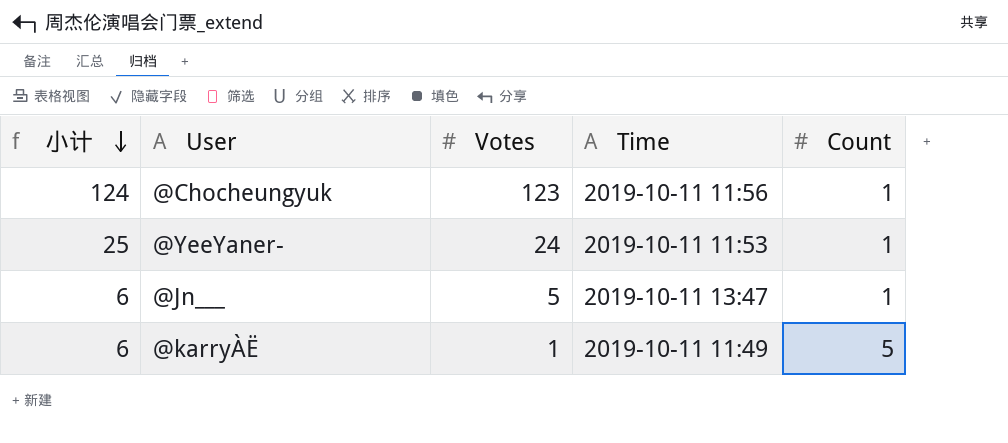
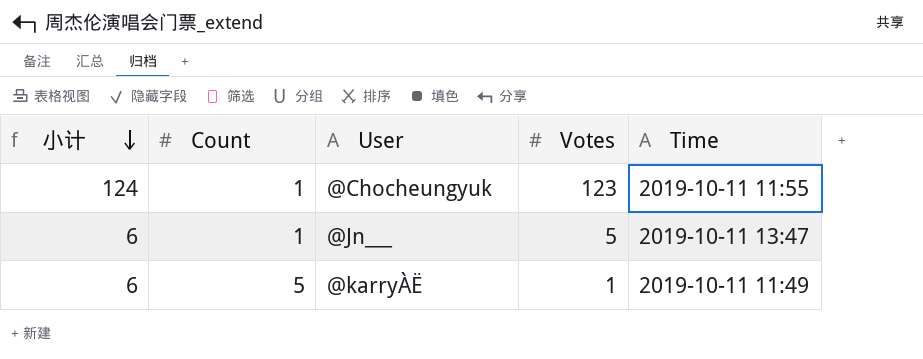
column Count | position: 5 -> 2
row @YeeYaner-: 25 | 24 | 2019-10-11 11:53 | 1 -> none
@Chocheungyuk | Time: 2019-10-11 11:56 -> 2019-10-11 11:55

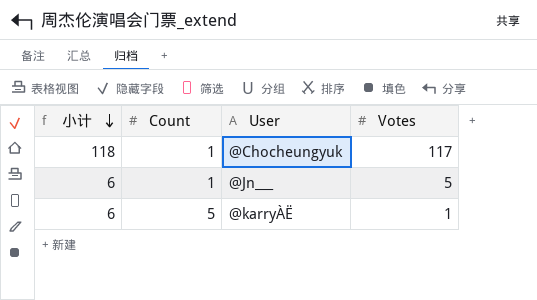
column Time | position: 5 -> none
@Chocheungyuk | 小计: 124 -> 118
@Chocheungyuk | Votes: 123 -> 117

